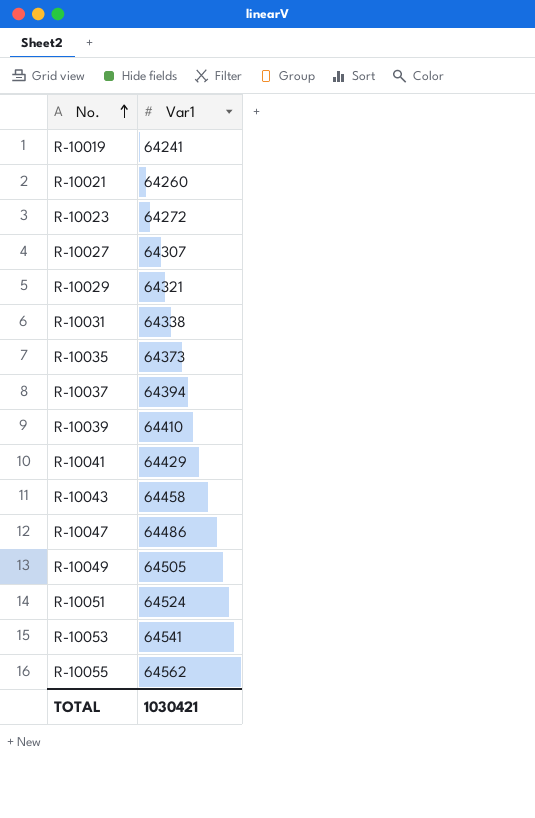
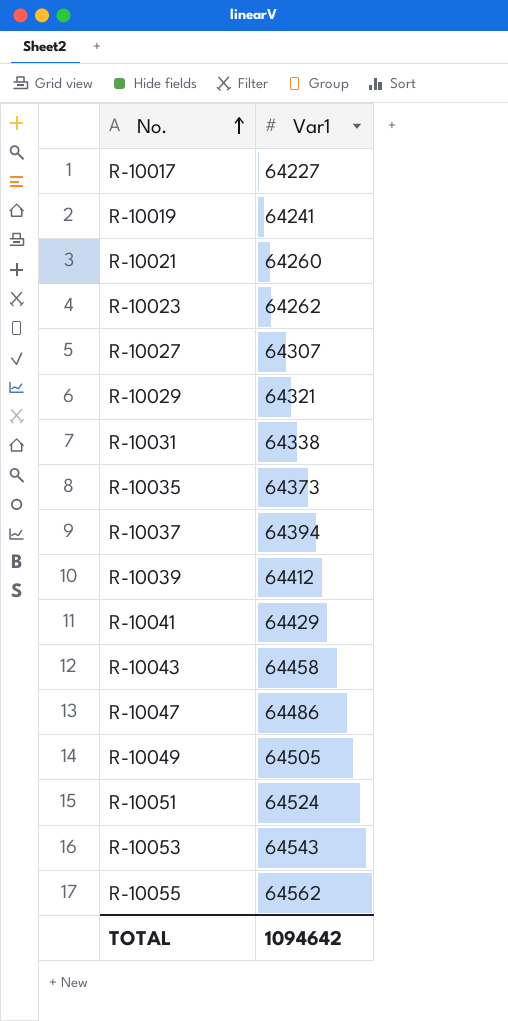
row R-10017: none -> 64227
R-10023 | Var1: 64272 -> 64262
R-10039 | Var1: 64410 -> 64412
R-10053 | Var1: 64541 -> 64543
TOTAL | Var1: 1030421 -> 1094642

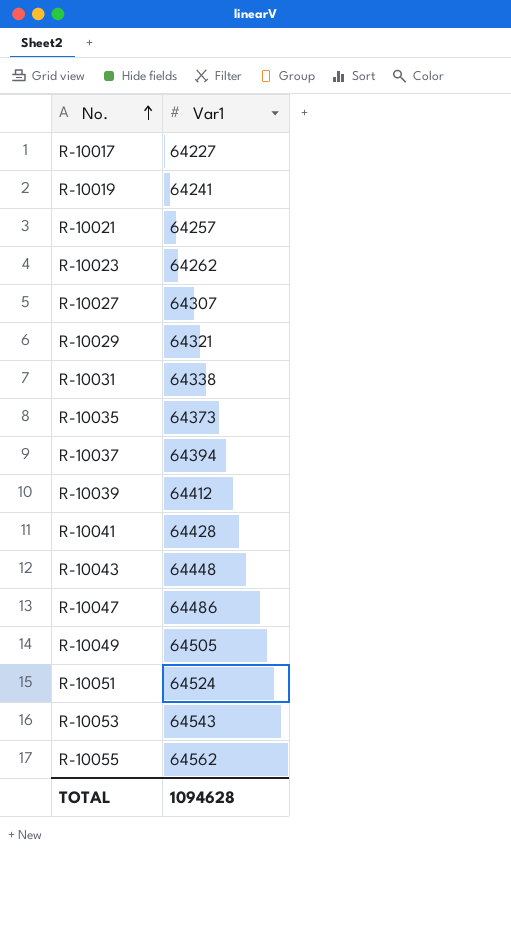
R-10021 | Var1: 64260 -> 64257
R-10041 | Var1: 64429 -> 64428
R-10043 | Var1: 64458 -> 64448
TOTAL | Var1: 1094642 -> 1094628

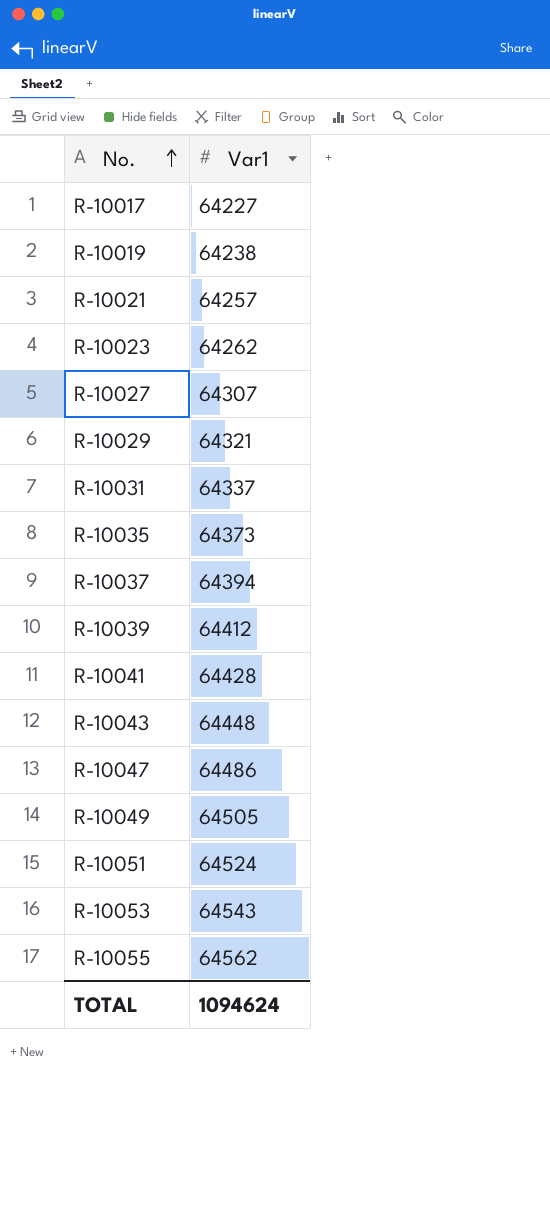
R-10019 | Var1: 64241 -> 64238
R-10031 | Var1: 64338 -> 64337
TOTAL | Var1: 1094628 -> 1094624

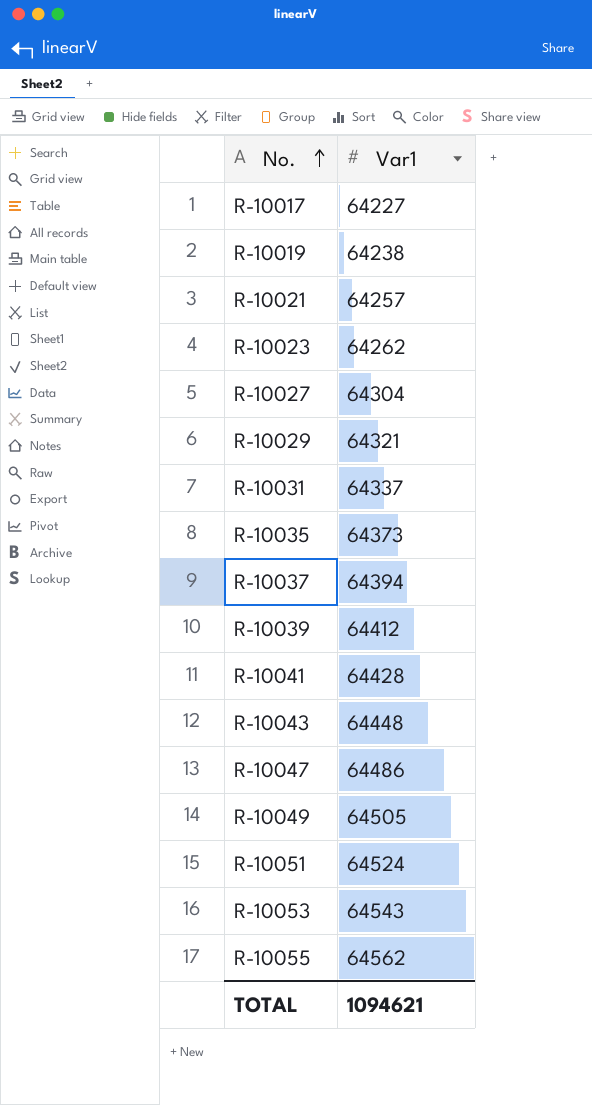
R-10027 | Var1: 64307 -> 64304
TOTAL | Var1: 1094624 -> 1094621

